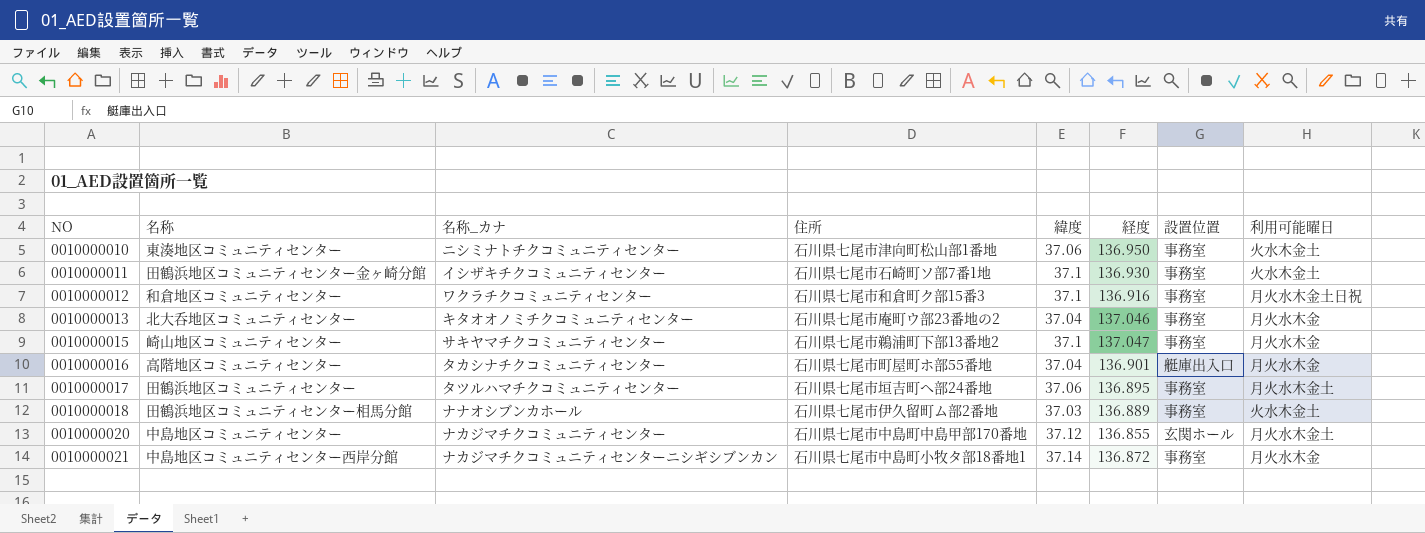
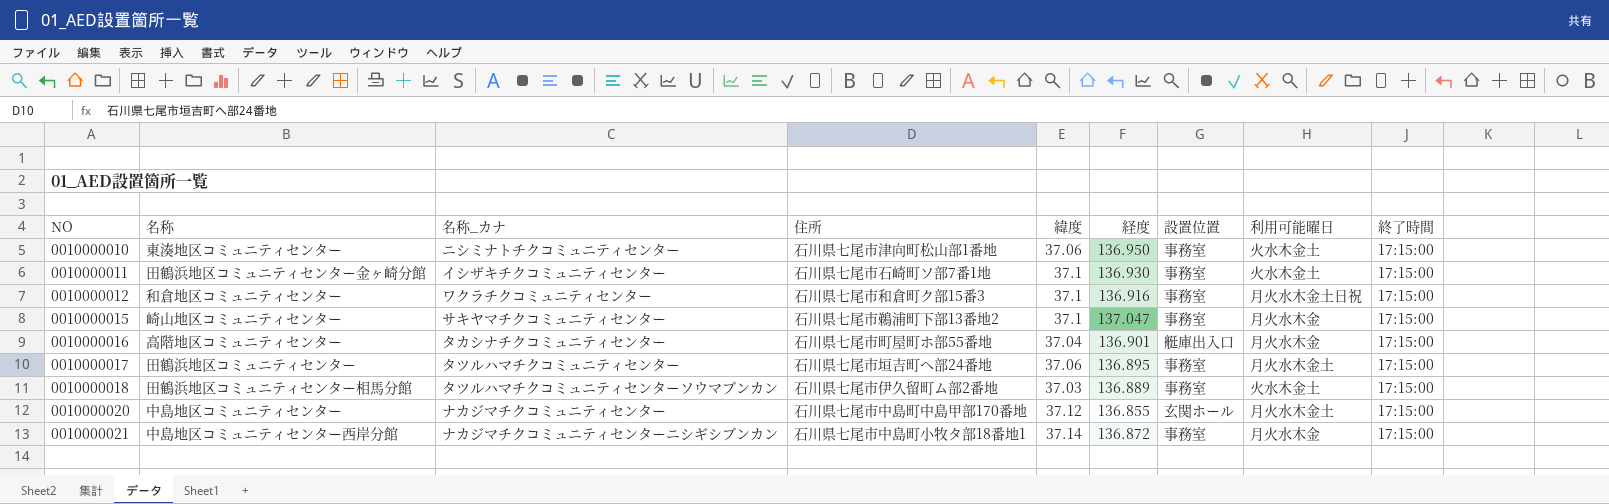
column 終了時間 | position: none -> 9
row 0010000013: 北大呑地区コミュニティセンター | キタオオノミチクコミュニティセンター | 石川県七尾市庵町ウ部23番地の2 | 37.04 | 137.046 | 事務室 | 月火水木金 -> none
0010000018 | 名称_カナ: ナナオシブンカホール -> タツルハマチクコミュニティセンターソウマブンカン

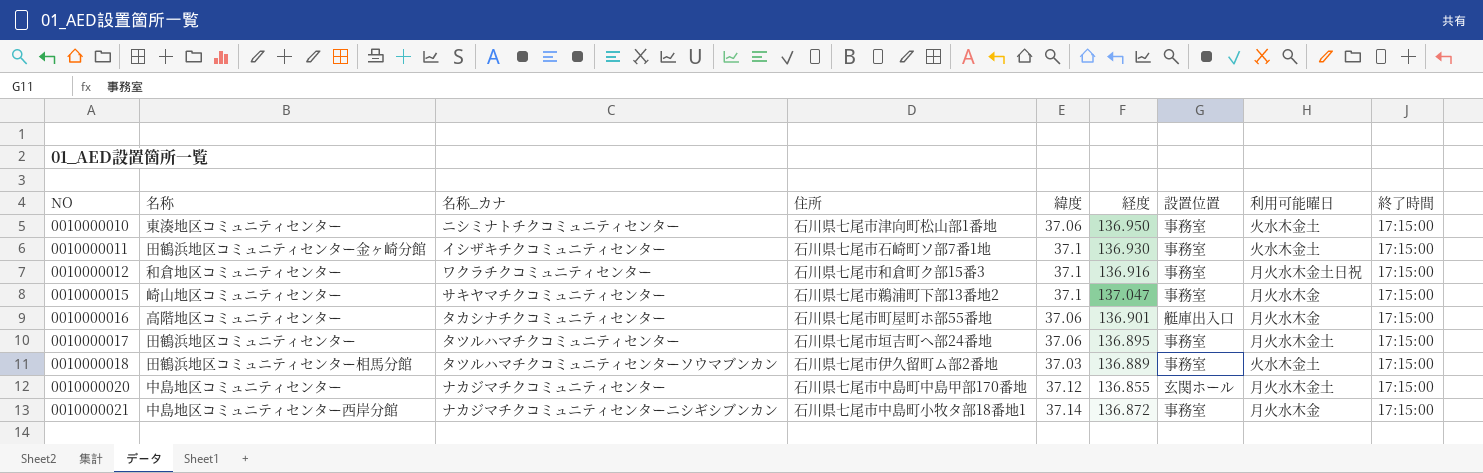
0010000016 | 緯度: 37.04 -> 37.06

